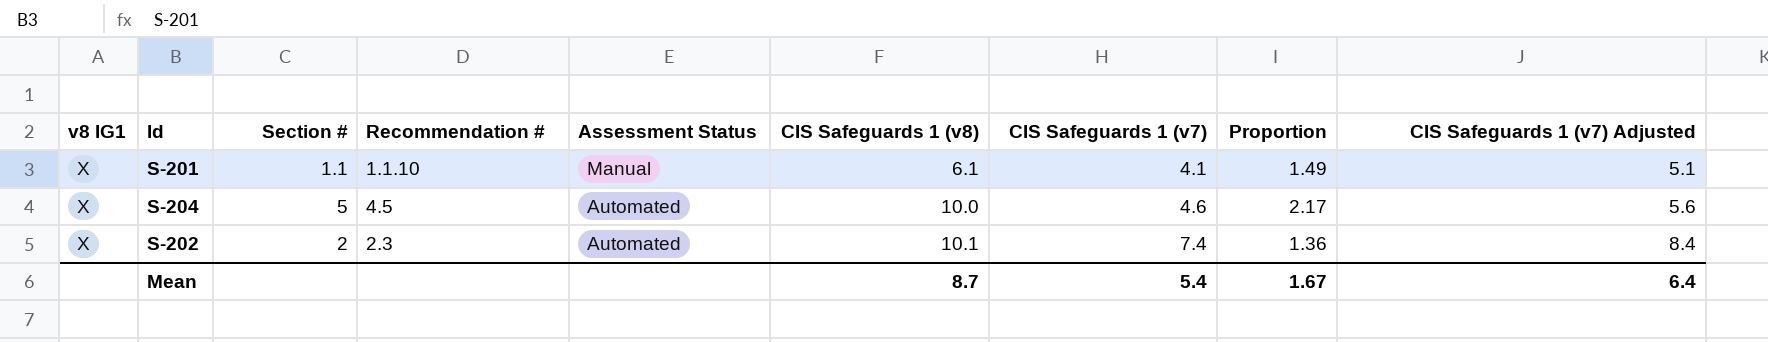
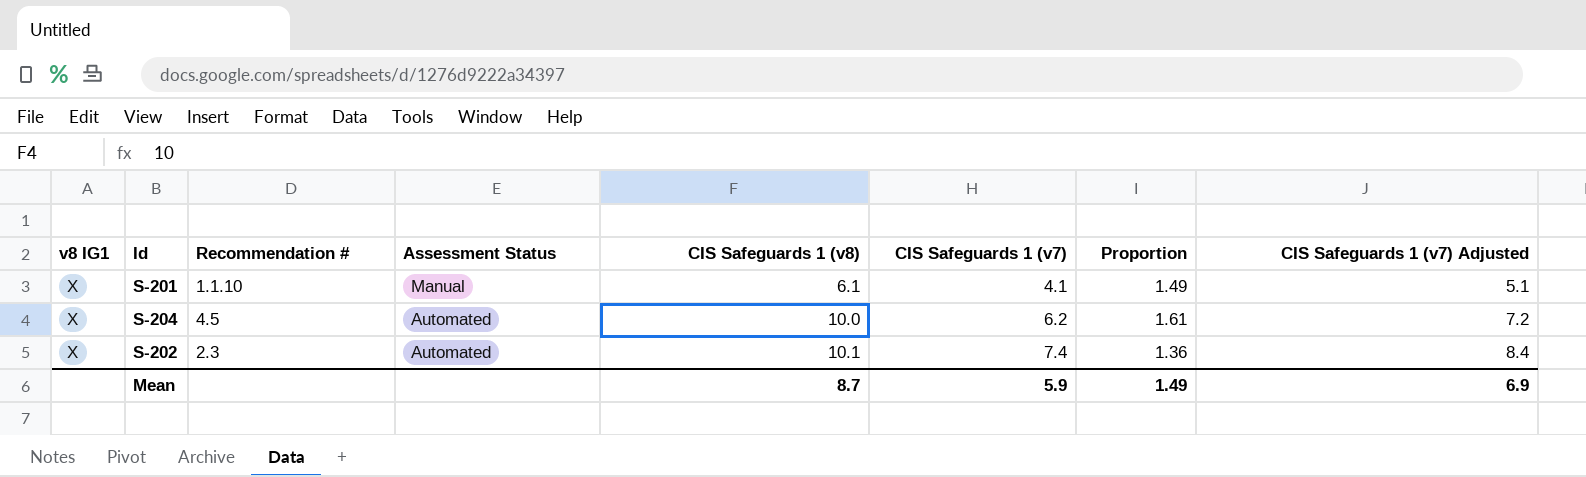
column Section # | position: 3 -> none
S-204 | CIS Safeguards 1 (v7): 4.6 -> 6.2
S-204 | Proportion: 2.17 -> 1.61
S-204 | CIS Safeguards 1 (v7) Adjusted: 5.6 -> 7.2
Mean | CIS Safeguards 1 (v7): 5.4 -> 5.9
Mean | Proportion: 1.67 -> 1.49
Mean | CIS Safeguards 1 (v7) Adjusted: 6.4 -> 6.9

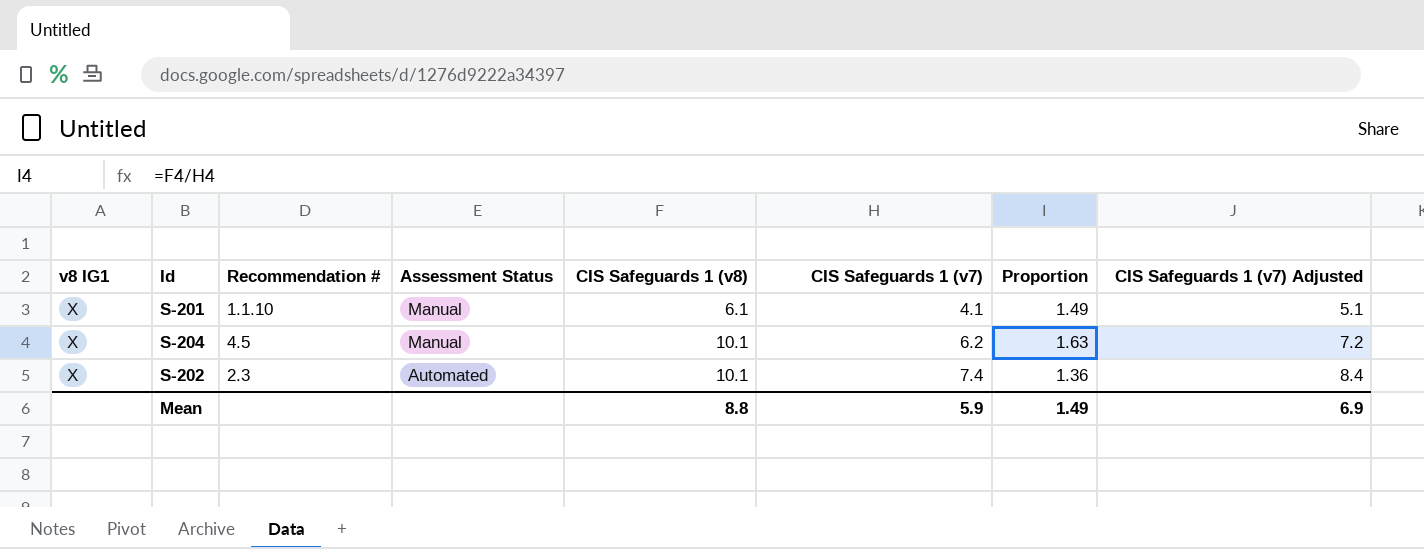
S-204 | Assessment Status: Automated -> Manual
S-204 | CIS Safeguards 1 (v8): 10.0 -> 10.1
S-204 | Proportion: 1.61 -> 1.63
Mean | CIS Safeguards 1 (v8): 8.7 -> 8.8

